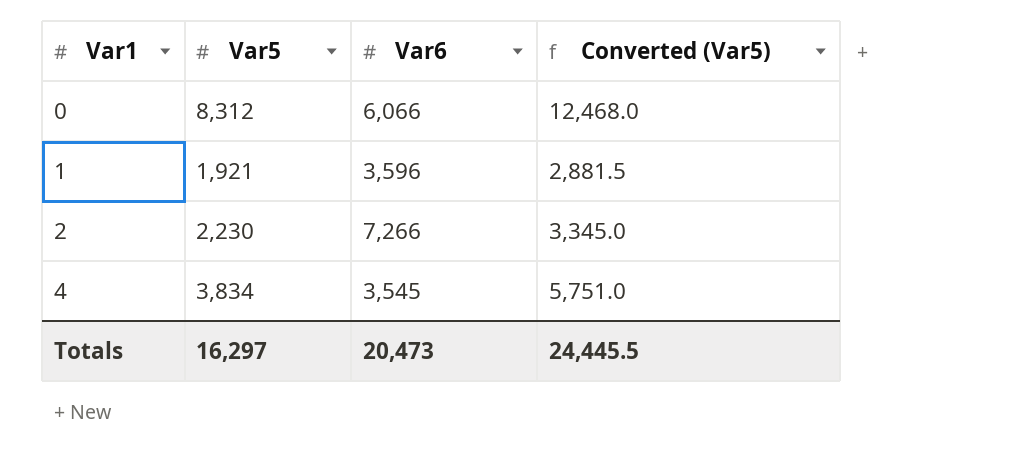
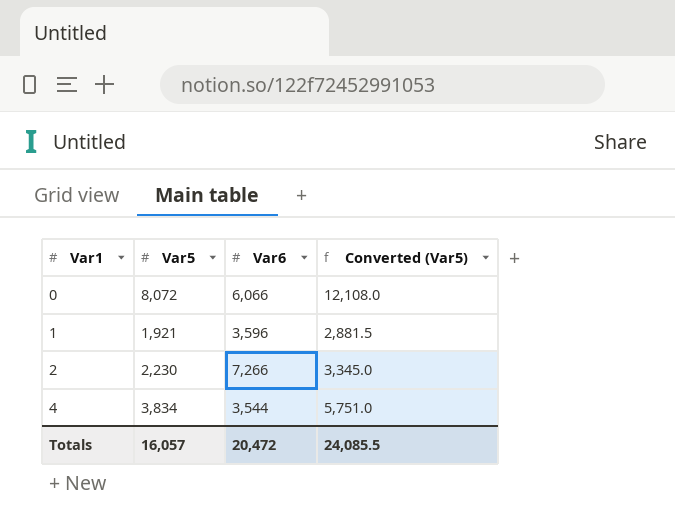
0 | Var5: 8,312 -> 8,072
0 | Converted (Var5): 12,468.0 -> 12,108.0
4 | Var6: 3,545 -> 3,544
Totals | Var5: 16,297 -> 16,057
Totals | Var6: 20,473 -> 20,472
Totals | Converted (Var5): 24,445.5 -> 24,085.5

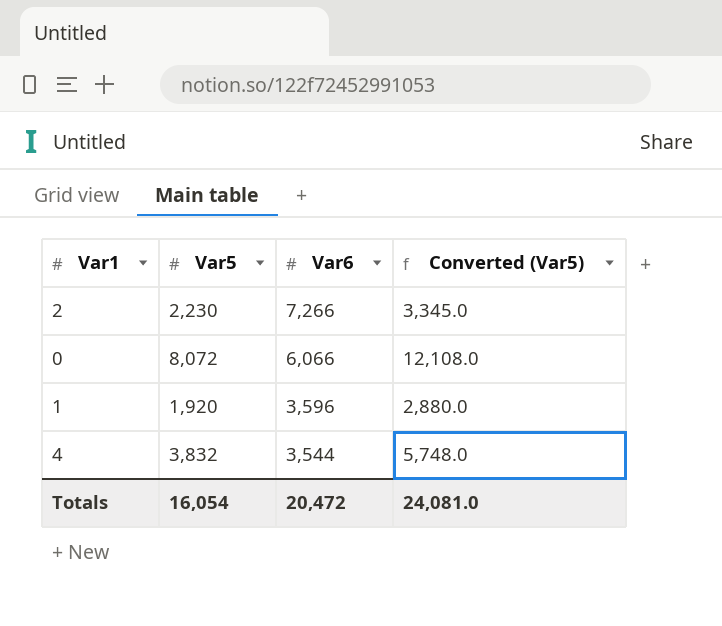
row order: Var1 ascending -> Var6 descending
1 | Var5: 1,921 -> 1,920
1 | Converted (Var5): 2,881.5 -> 2,880.0
4 | Var5: 3,834 -> 3,832
4 | Converted (Var5): 5,751.0 -> 5,748.0
Totals | Var5: 16,057 -> 16,054
Totals | Converted (Var5): 24,085.5 -> 24,081.0

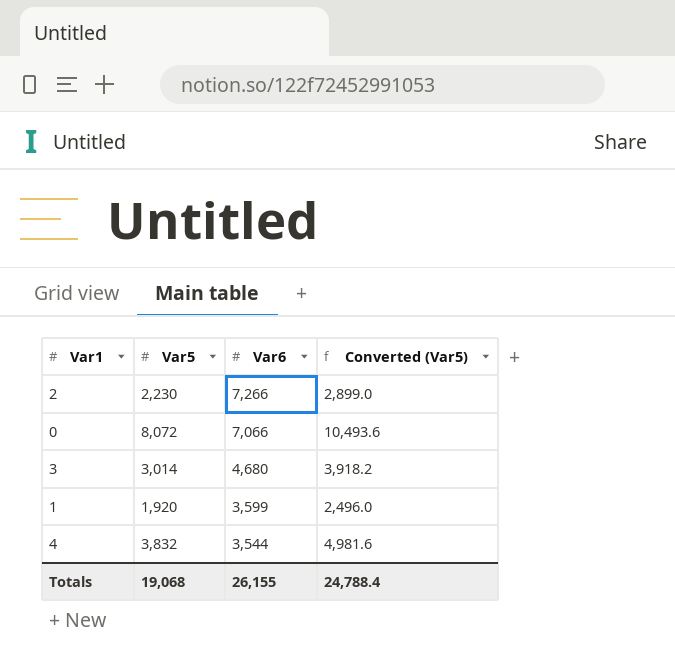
column Converted (Var5) | formula: [Var5] * 1.5 -> [Var5] * 1.3
0 | Var6: 6,066 -> 7,066
row 3: none -> 3,014 | 4,680 | 3,918.2
1 | Var6: 3,596 -> 3,599
Totals | Var5: 16,054 -> 19,068
Totals | Var6: 20,472 -> 26,155
Totals | Converted (Var5): 24,081.0 -> 24,788.4

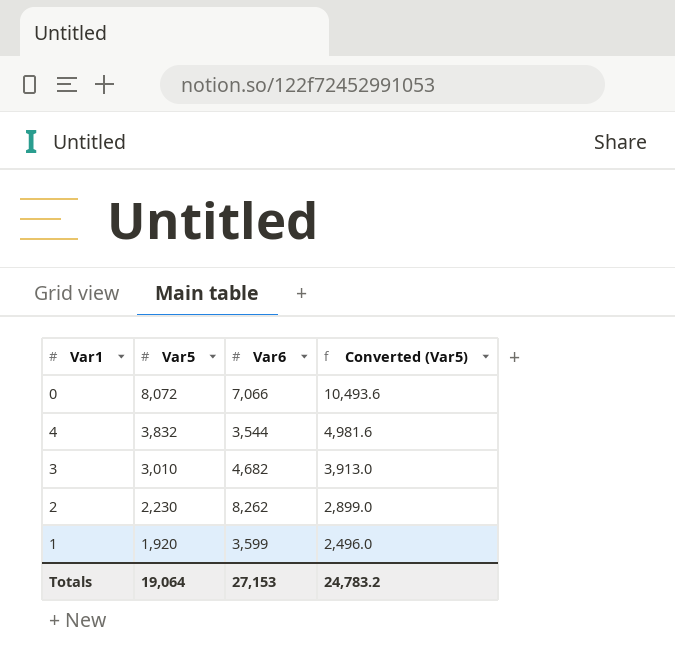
row order: Var6 descending -> Var5 descending
3 | Var5: 3,014 -> 3,010
3 | Var6: 4,680 -> 4,682
3 | Converted (Var5): 3,918.2 -> 3,913.0
2 | Var6: 7,266 -> 8,262
Totals | Var5: 19,068 -> 19,064
Totals | Var6: 26,155 -> 27,153
Totals | Converted (Var5): 24,788.4 -> 24,783.2

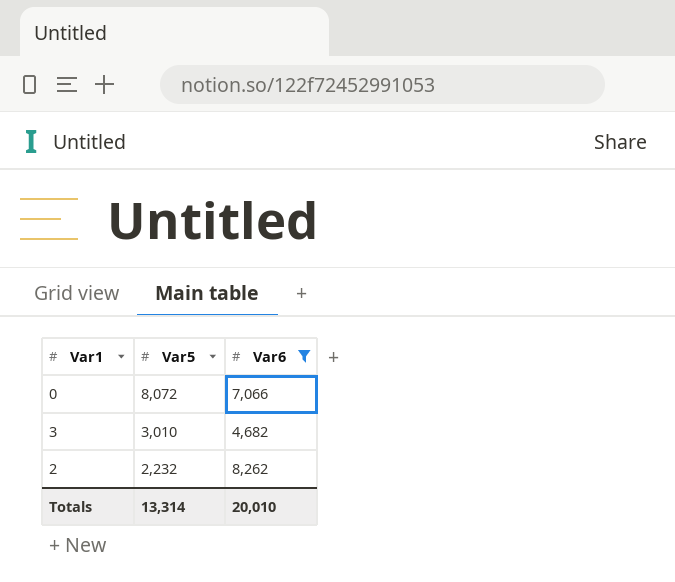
filter: none -> Var6 >= 4,682
column Converted (Var5) | formula: [Var5] * 1.3 -> none
2 | Var5: 2,230 -> 2,232
Totals | Var5: 19,064 -> 13,314
Totals | Var6: 27,153 -> 20,010

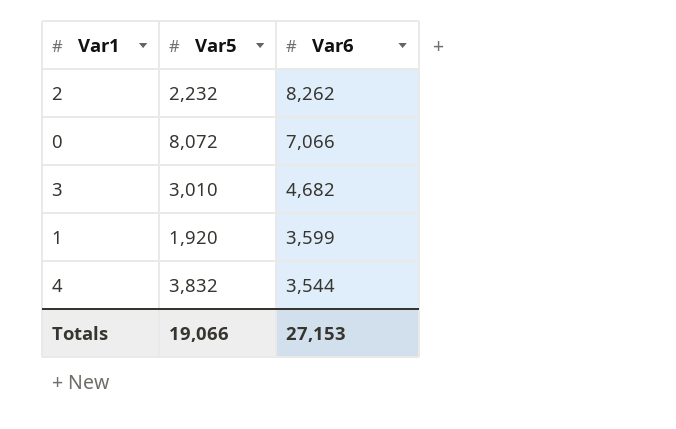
filter: Var6 >= 4,682 -> none
row order: Var5 descending -> Var6 descending
Totals | Var5: 13,314 -> 19,066
Totals | Var6: 20,010 -> 27,153

